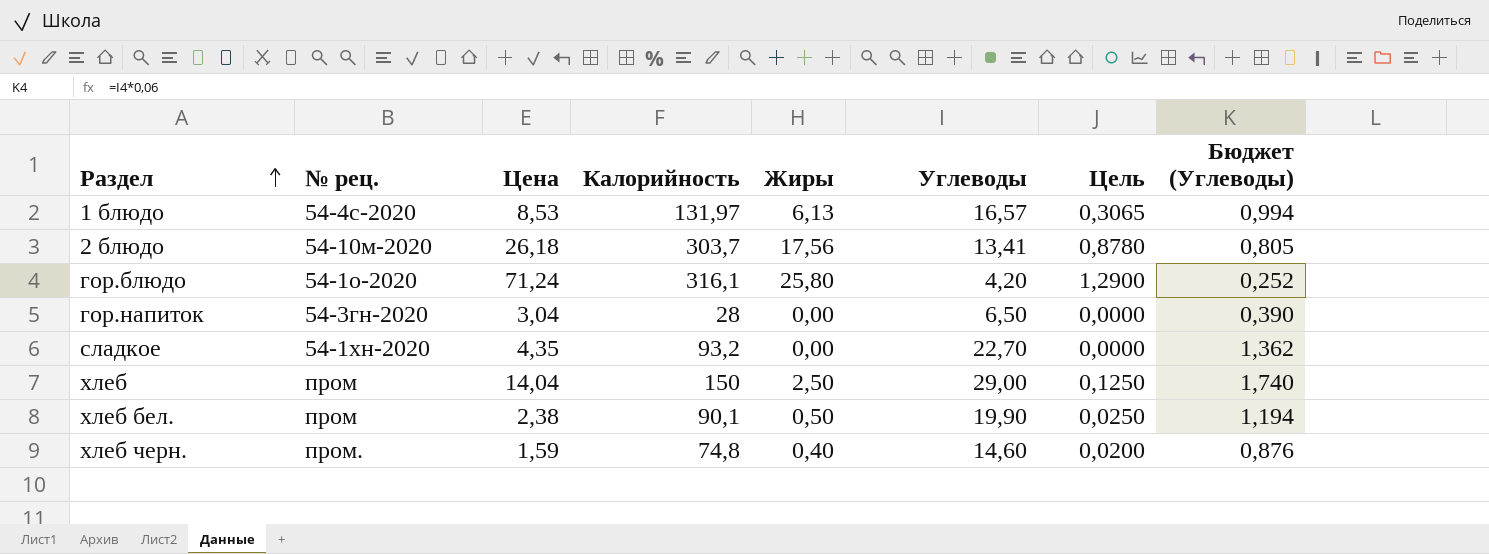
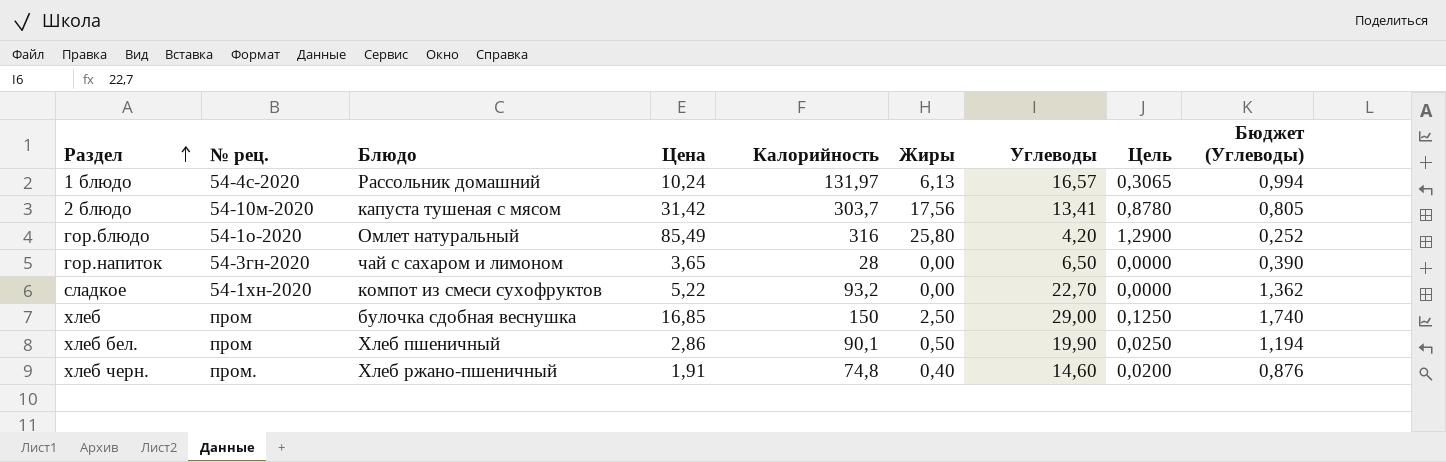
column Блюдо | position: none -> 3
1 блюдо | Цена: 8,53 -> 10,24
2 блюдо | Цена: 26,18 -> 31,42
гор.блюдо | Цена: 71,24 -> 85,49
гор.блюдо | Калорийность: 316,1 -> 316
гор.напиток | Цена: 3,04 -> 3,65
сладкое | Цена: 4,35 -> 5,22
хлеб | Цена: 14,04 -> 16,85
хлеб бел. | Цена: 2,38 -> 2,86
хлеб черн. | Цена: 1,59 -> 1,91

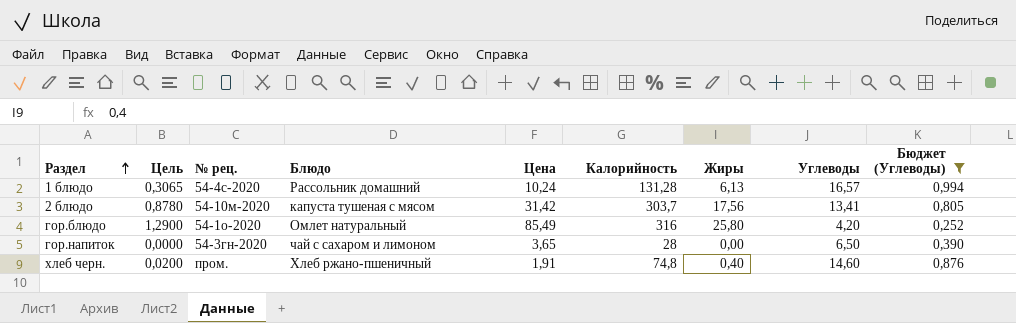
filter: none -> Бюджет (Углеводы) <= 0,994
column Цель | position: 8 -> 2
1 блюдо | Калорийность: 131,97 -> 131,28

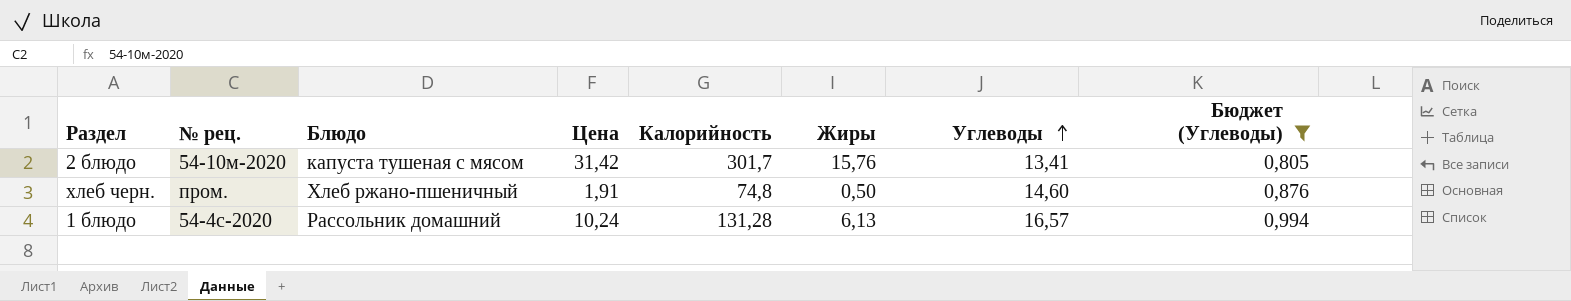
row order: Раздел ascending -> Углеводы ascending
column Цель | formula: [Жиры] * 0,05 -> none
row гор.блюдо: 1,2900 | 54-1о-2020 | Омлет натуральный | 85,49 | 316 | 25,80 | 4,20 | 0,252 -> none
row гор.напиток: 0,0000 | 54-3гн-2020 | чай с сахаром и лимоном | 3,65 | 28 | 0,00 | 6,50 | 0,390 -> none
2 блюдо | Калорийность: 303,7 -> 301,7
2 блюдо | Жиры: 17,56 -> 15,76
хлеб черн. | Жиры: 0,40 -> 0,50

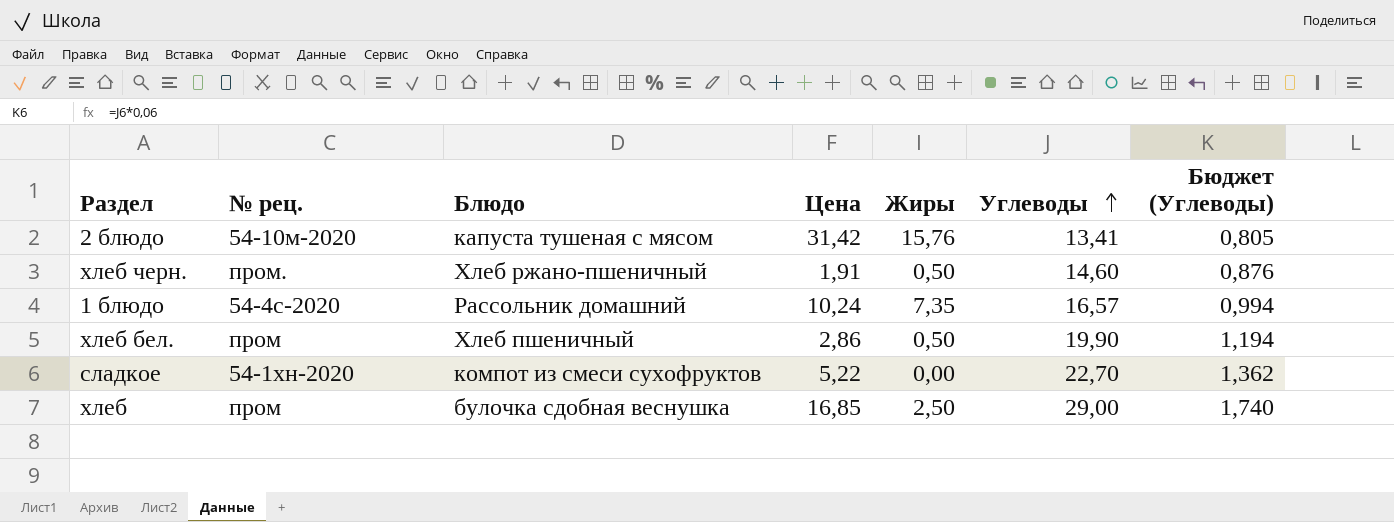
filter: Бюджет (Углеводы) <= 0,994 -> none
column Калорийность | position: 5 -> none
1 блюдо | Жиры: 6,13 -> 7,35

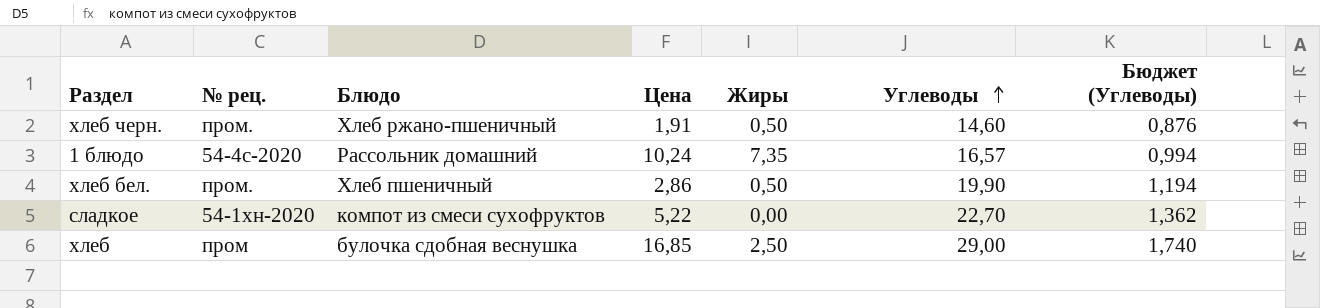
row 2 блюдо: 54-10м-2020 | капуста тушеная с мясом | 31,42 | 15,76 | 13,41 | 0,805 -> none
хлеб бел. | № рец.: пром -> пром.

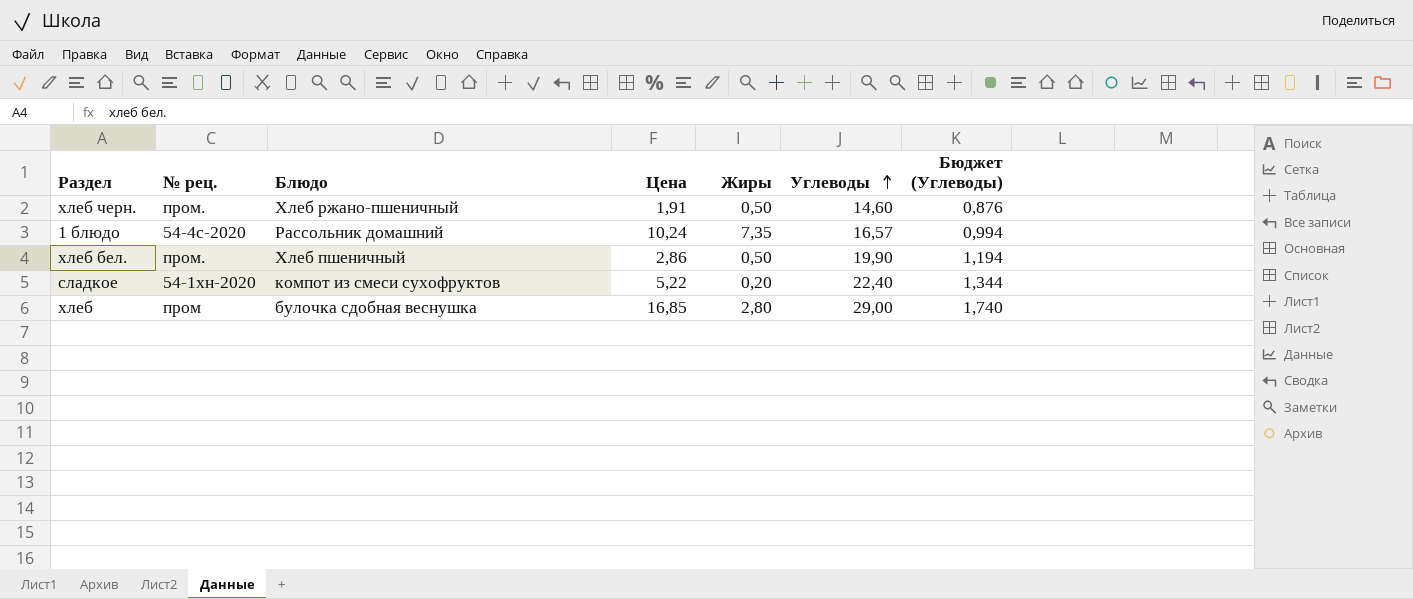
сладкое | Жиры: 0,00 -> 0,20
сладкое | Углеводы: 22,70 -> 22,40
сладкое | Бюджет (Углеводы): 1,362 -> 1,344
хлеб | Жиры: 2,50 -> 2,80

